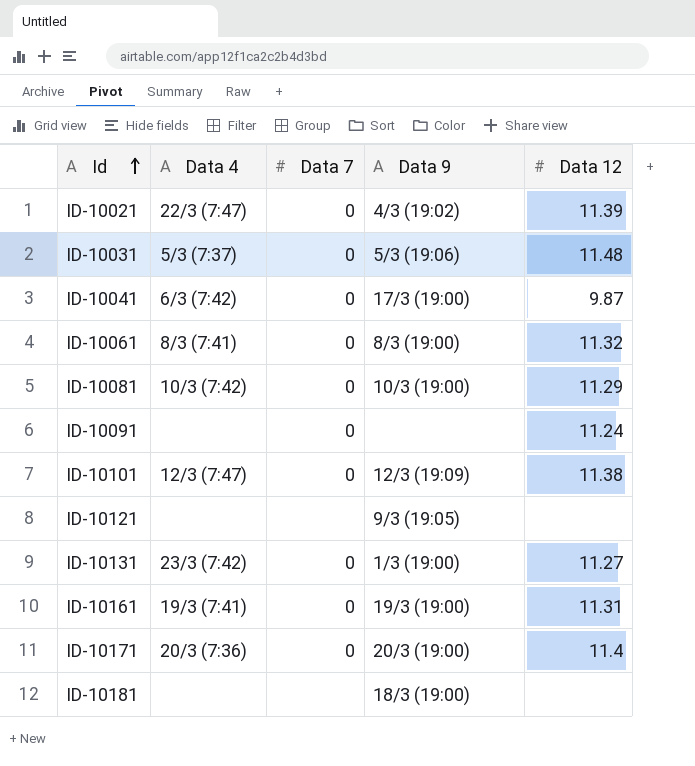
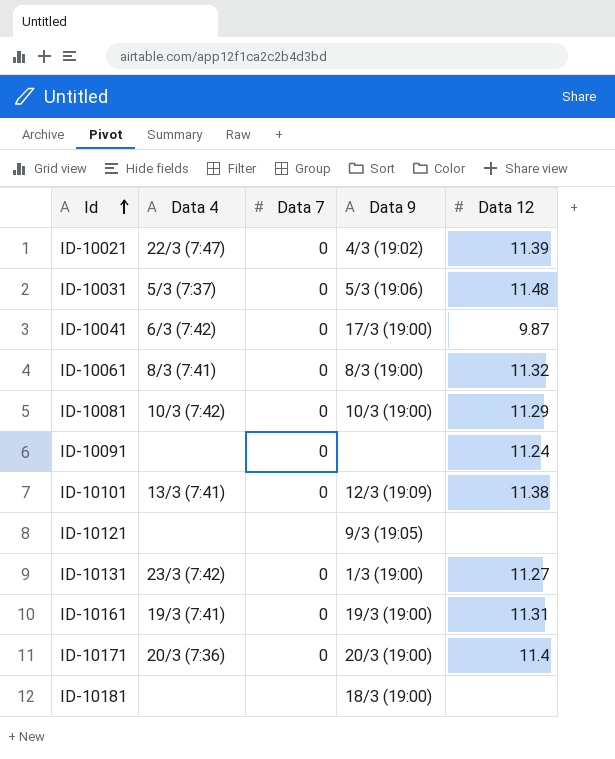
ID-10101 | Data 4: 12/3 (7:47) -> 13/3 (7:41)

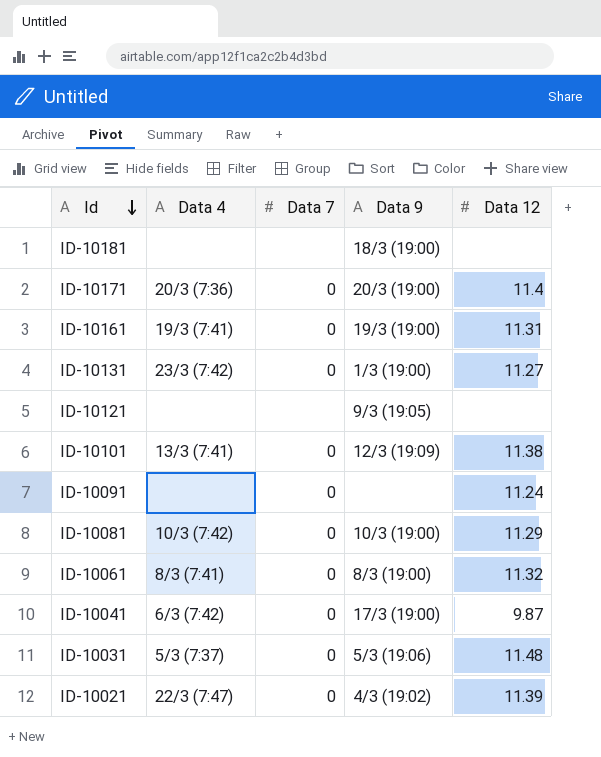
row order: Id ascending -> Id descending

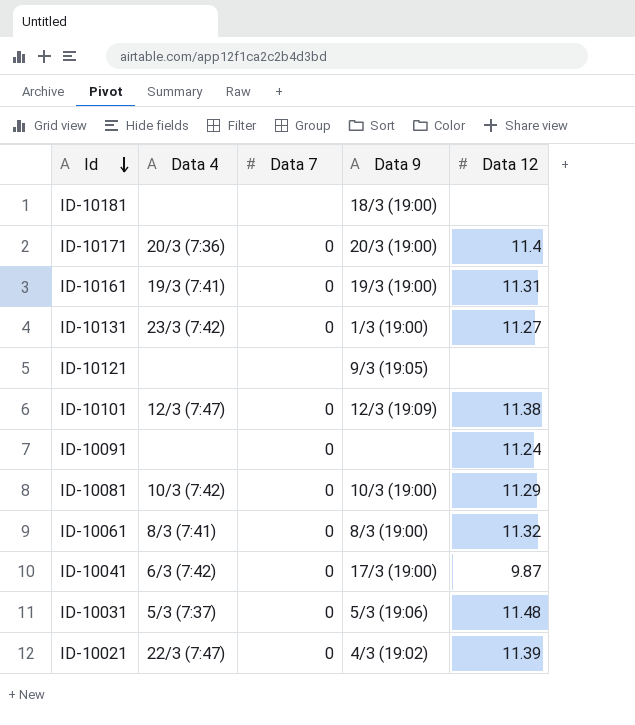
ID-10101 | Data 4: 13/3 (7:41) -> 12/3 (7:47)

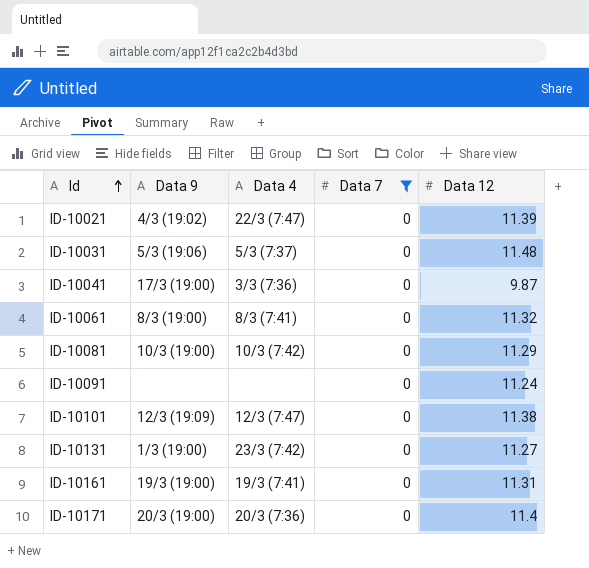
filter: none -> Data 7 = 0
row order: Id descending -> Id ascending
column Data 9 | position: 4 -> 2
ID-10041 | Data 4: 6/3 (7:42) -> 3/3 (7:36)

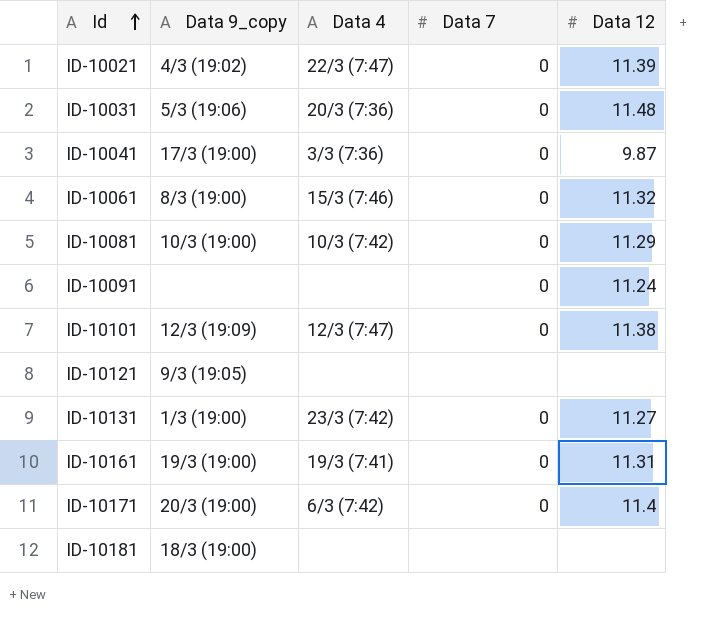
filter: Data 7 = 0 -> none
column name: Data 9 -> Data 9_copy
ID-10031 | Data 4: 5/3 (7:37) -> 20/3 (7:36)
ID-10061 | Data 4: 8/3 (7:41) -> 15/3 (7:46)
ID-10171 | Data 4: 20/3 (7:36) -> 6/3 (7:42)

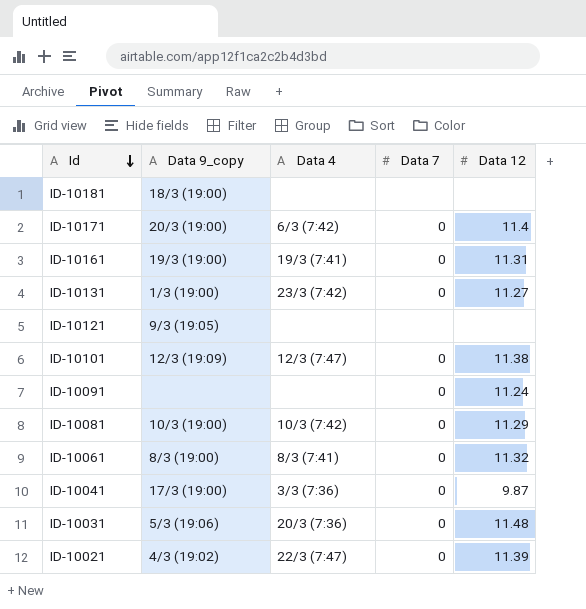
row order: Id ascending -> Id descending
ID-10061 | Data 4: 15/3 (7:46) -> 8/3 (7:41)

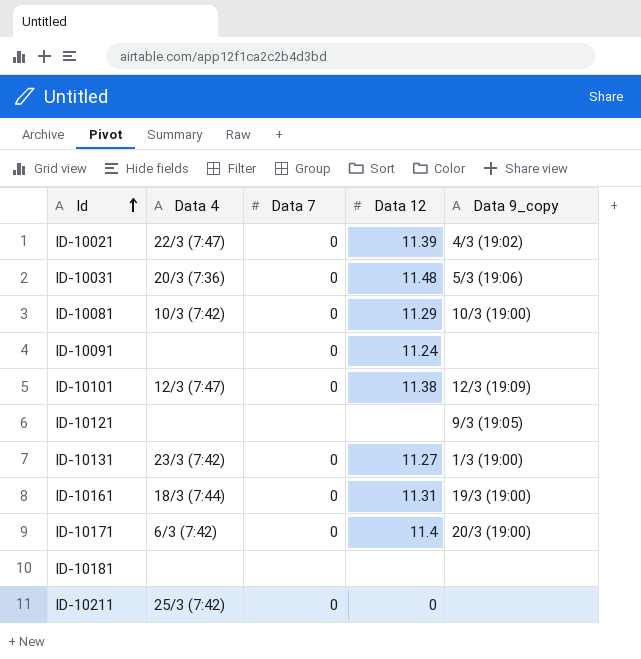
row order: Id descending -> Id ascending
column Data 9_copy | position: 2 -> 5
row ID-10061: 8/3 (19:00) | 8/3 (7:41) | 0 | 11.32 -> none
row ID-10041: 17/3 (19:00) | 3/3 (7:36) | 0 | 9.87 -> none
ID-10161 | Data 4: 19/3 (7:41) -> 18/3 (7:44)
ID-10181 | Data 9_copy: 18/3 (19:00) -> none
row ID-10211: none -> 25/3 (7:42) | 0 | 0 | none

